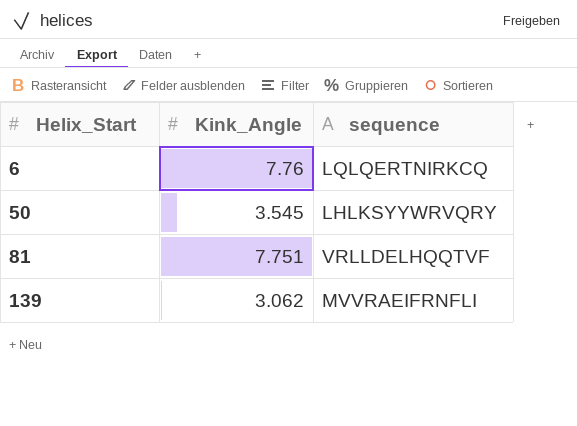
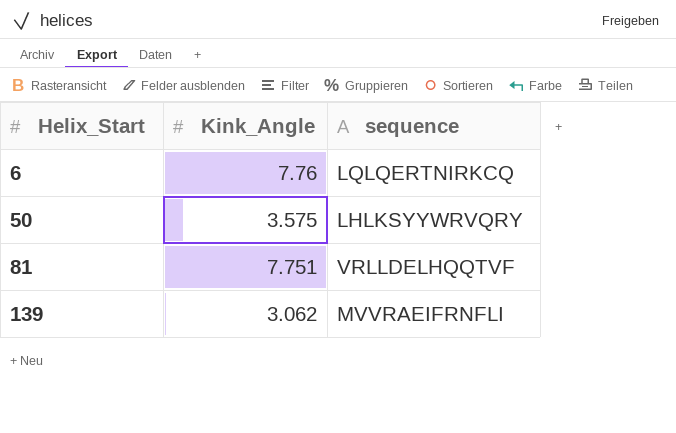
50 | Kink_Angle: 3.545 -> 3.575

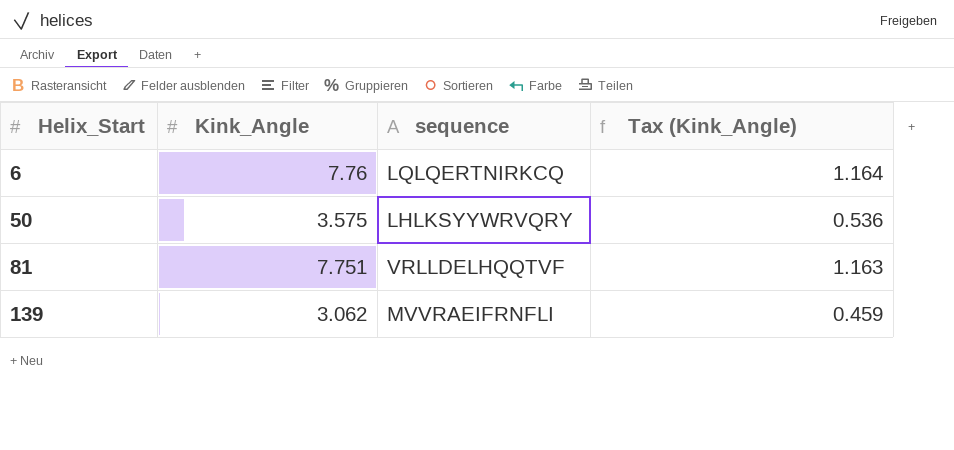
column Tax (Kink_Angle) | formula: none -> [Kink_Angle] * 0.15

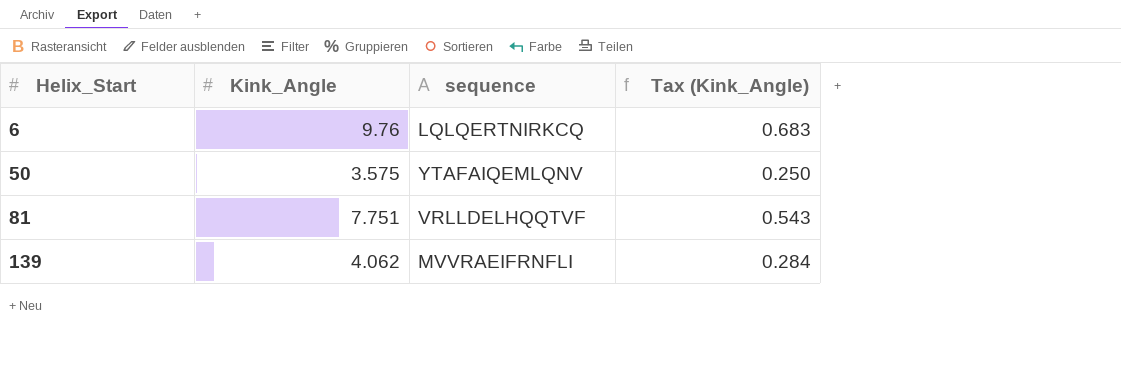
column Tax (Kink_Angle) | formula: [Kink_Angle] * 0.15 -> [Kink_Angle] * 0.07
6 | Kink_Angle: 7.76 -> 9.76
50 | sequence: LHLKSYYWRVQRY -> YTAFAIQEMLQNV
139 | Kink_Angle: 3.062 -> 4.062

